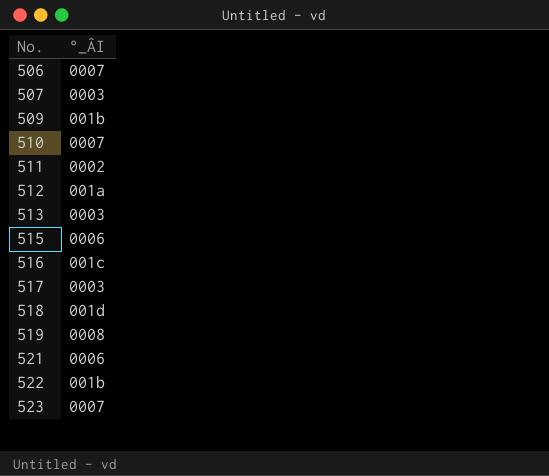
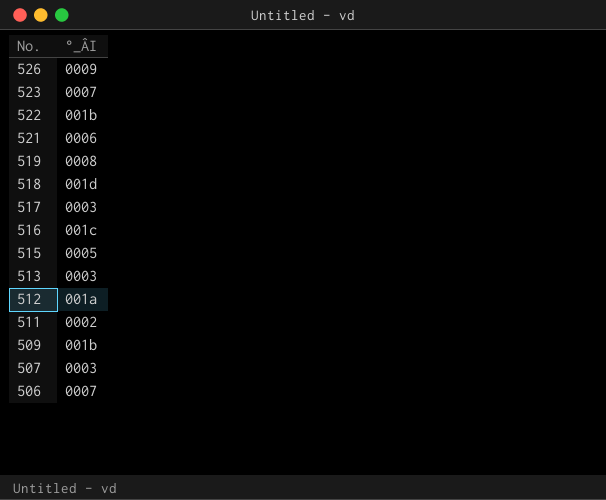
row order: No. ascending -> No. descending
row 510: 0007 -> none
row 526: none -> 0009
515 | °_ÂI: 0006 -> 0005

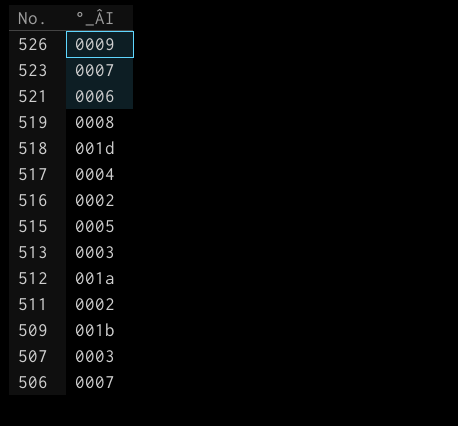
row 522: 001b -> none
517 | °_ÂI: 0003 -> 0004
516 | °_ÂI: 001c -> 0002

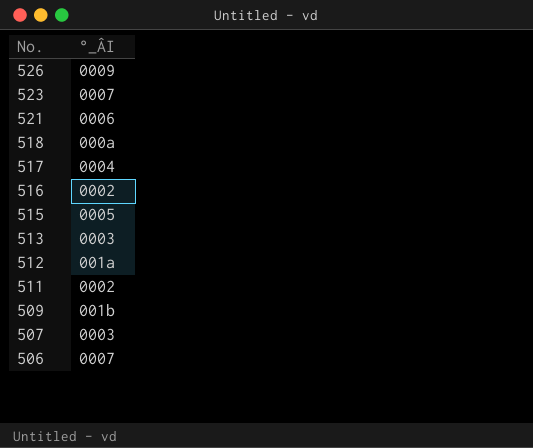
row 519: 0008 -> none
518 | °_ÂI: 001d -> 000a

